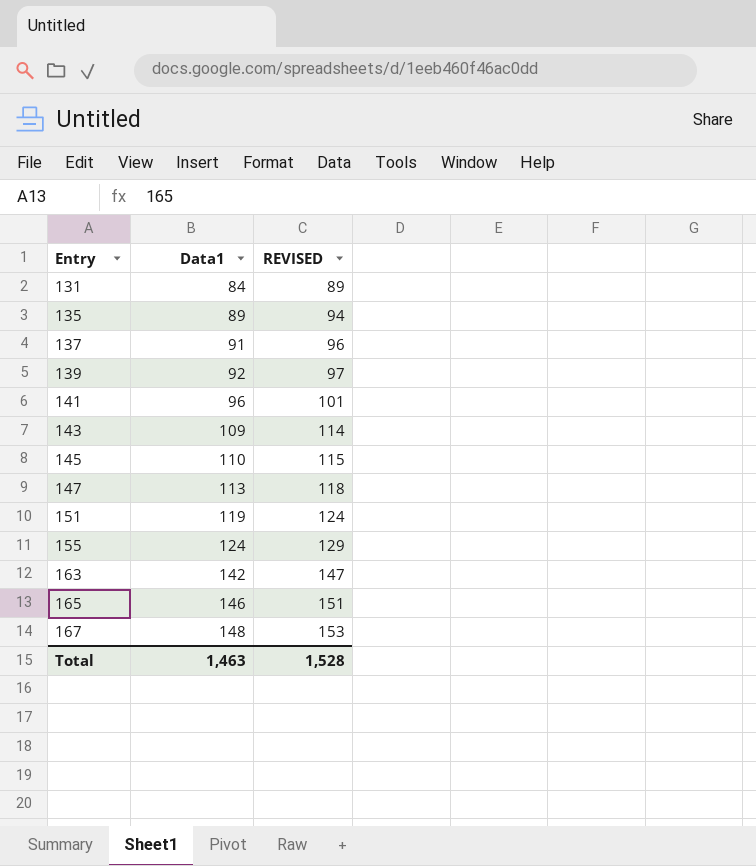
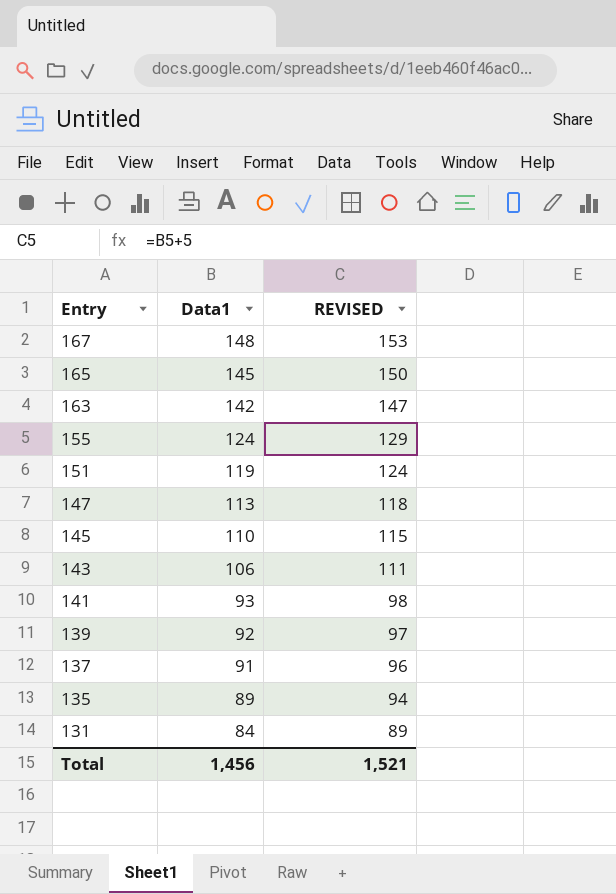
row order: Entry ascending -> Entry descending
165 | Data1: 146 -> 145
165 | REVISED: 151 -> 150
143 | Data1: 109 -> 106
143 | REVISED: 114 -> 111
141 | Data1: 96 -> 93
141 | REVISED: 101 -> 98
Total | Data1: 1,463 -> 1,456
Total | REVISED: 1,528 -> 1,521

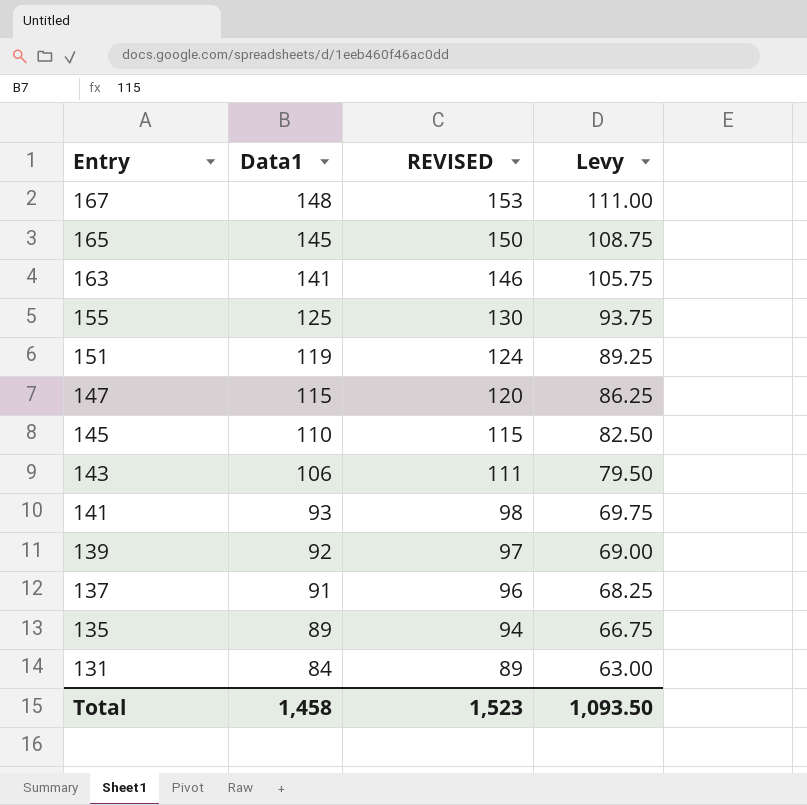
column Levy | formula: none -> [Data1] * 0.75
163 | Data1: 142 -> 141
163 | REVISED: 147 -> 146
155 | Data1: 124 -> 125
155 | REVISED: 129 -> 130
147 | Data1: 113 -> 115
147 | REVISED: 118 -> 120
Total | Data1: 1,456 -> 1,458
Total | REVISED: 1,521 -> 1,523

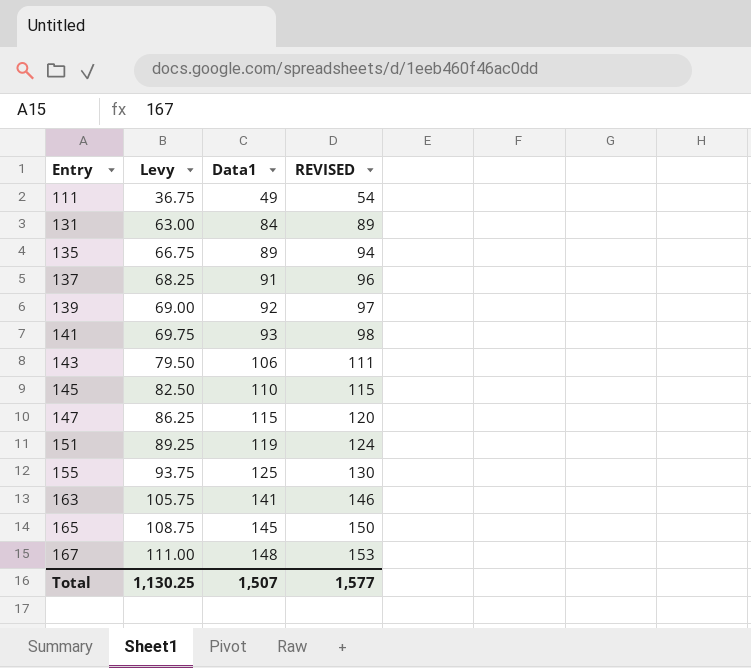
row order: Entry descending -> Entry ascending
column Levy | position: 4 -> 2
row 111: none -> 36.75 | 49 | 54
Total | Levy: 1,093.50 -> 1,130.25
Total | Data1: 1,458 -> 1,507
Total | REVISED: 1,523 -> 1,577

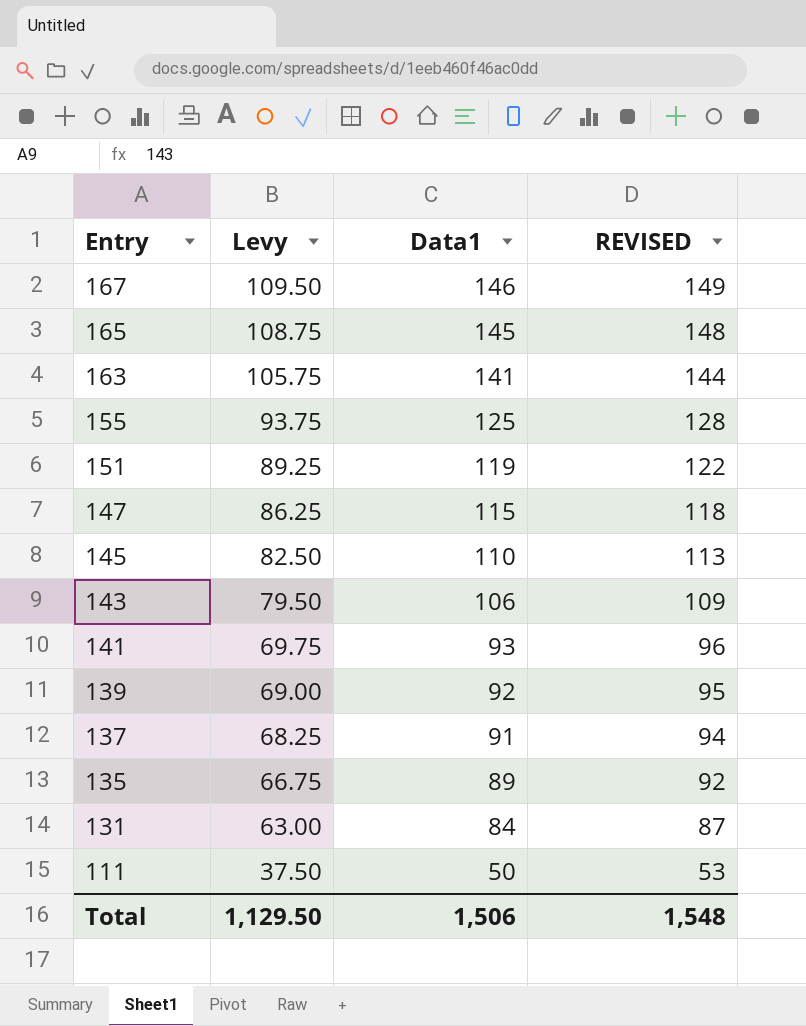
row order: Entry ascending -> Entry descending
column REVISED | formula: [Data1] + 5 -> [Data1] + 3
167 | Levy: 111.00 -> 109.50
167 | Data1: 148 -> 146
111 | Levy: 36.75 -> 37.50
111 | Data1: 49 -> 50
Total | Levy: 1,130.25 -> 1,129.50
Total | Data1: 1,507 -> 1,506
Total | REVISED: 1,577 -> 1,548

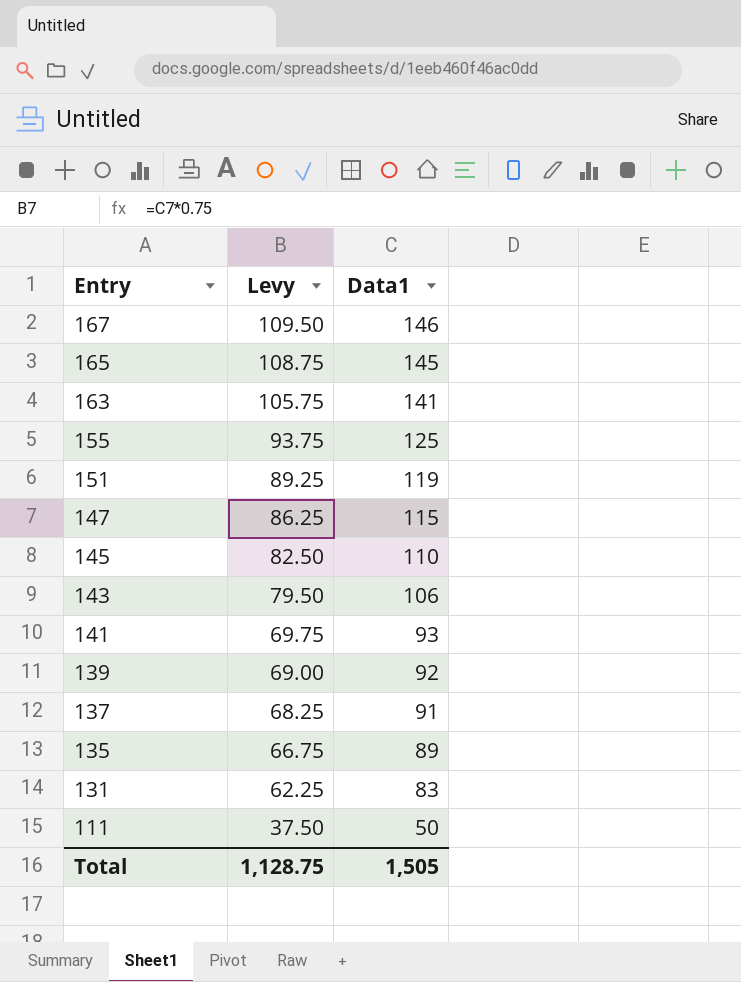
column REVISED | formula: [Data1] + 3 -> none
131 | Levy: 63.00 -> 62.25
131 | Data1: 84 -> 83
Total | Levy: 1,129.50 -> 1,128.75
Total | Data1: 1,506 -> 1,505

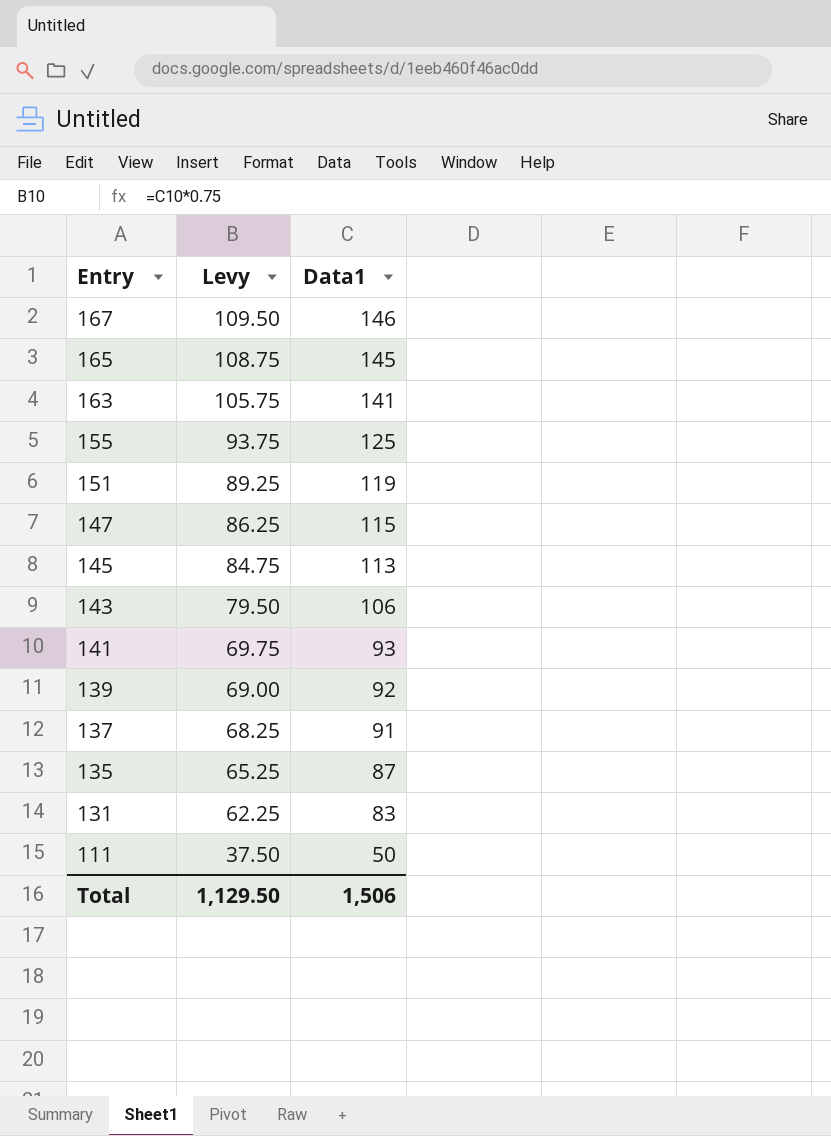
145 | Levy: 82.50 -> 84.75
145 | Data1: 110 -> 113
135 | Levy: 66.75 -> 65.25
135 | Data1: 89 -> 87
Total | Levy: 1,128.75 -> 1,129.50
Total | Data1: 1,505 -> 1,506

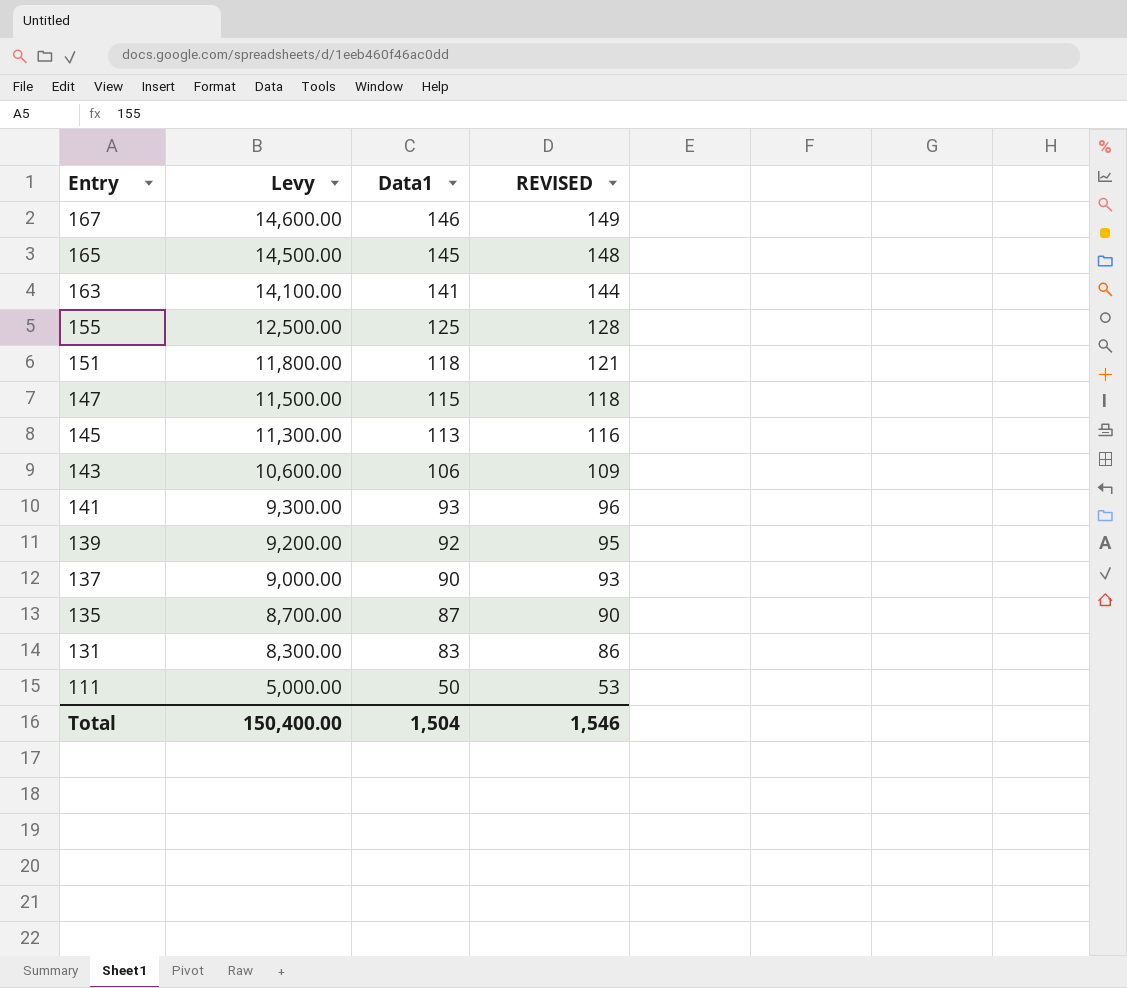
column Levy | formula: [Data1] * 0.75 -> [Data1] * 100
column REVISED | formula: none -> [Data1] + 3
151 | Data1: 119 -> 118
137 | Data1: 91 -> 90
Total | Levy: 1,129.50 -> 150,400.00
Total | Data1: 1,506 -> 1,504

